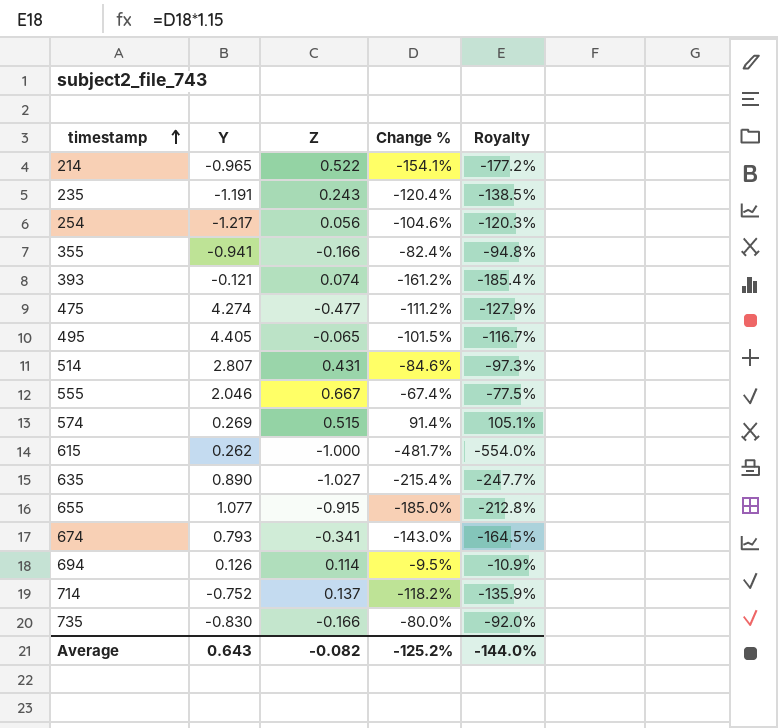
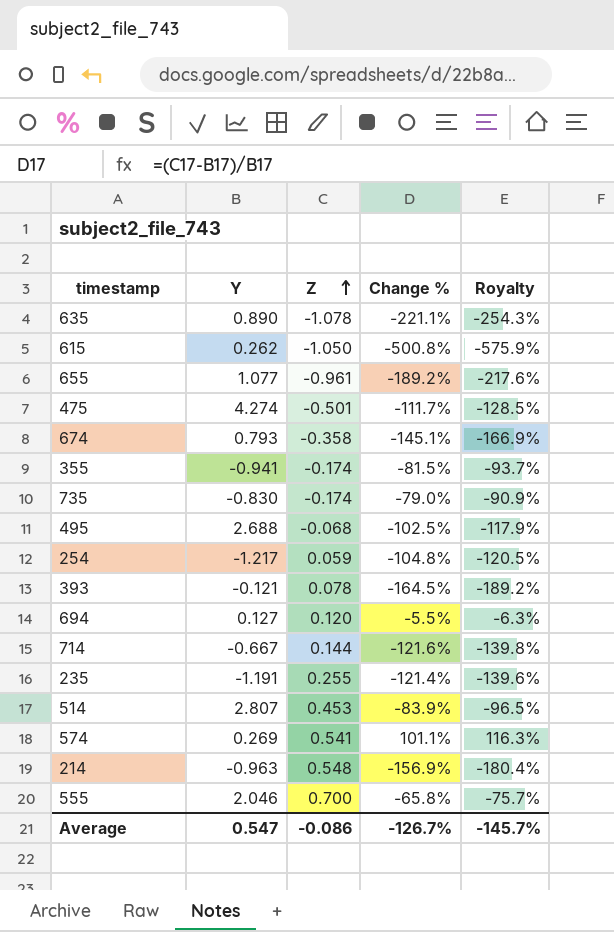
row order: timestamp ascending -> Z ascending
635 | Z: -1.027 -> -1.078
635 | Change %: -215.4% -> -221.1%
635 | Royalty: -247.7% -> -254.3%
615 | Z: -1.000 -> -1.050
615 | Change %: -481.7% -> -500.8%
615 | Royalty: -554.0% -> -575.9%
655 | Z: -0.915 -> -0.961
655 | Change %: -185.0% -> -189.2%
655 | Royalty: -212.8% -> -217.6%
475 | Z: -0.477 -> -0.501
475 | Change %: -111.2% -> -111.7%
475 | Royalty: -127.9% -> -128.5%
674 | Z: -0.341 -> -0.358
674 | Change %: -143.0% -> -145.1%
674 | Royalty: -164.5% -> -166.9%
355 | Z: -0.166 -> -0.174
355 | Change %: -82.4% -> -81.5%
355 | Royalty: -94.8% -> -93.7%
735 | Z: -0.166 -> -0.174
735 | Change %: -80.0% -> -79.0%
735 | Royalty: -92.0% -> -90.9%
495 | Y: 4.405 -> 2.688
495 | Z: -0.065 -> -0.068
495 | Change %: -101.5% -> -102.5%
495 | Royalty: -116.7% -> -117.9%
254 | Z: 0.056 -> 0.059
254 | Change %: -104.6% -> -104.8%
254 | Royalty: -120.3% -> -120.5%
393 | Z: 0.074 -> 0.078
393 | Change %: -161.2% -> -164.5%
393 | Royalty: -185.4% -> -189.2%
694 | Y: 0.126 -> 0.127
694 | Z: 0.114 -> 0.120
694 | Change %: -9.5% -> -5.5%
694 | Royalty: -10.9% -> -6.3%
714 | Y: -0.752 -> -0.667
714 | Z: 0.137 -> 0.144
714 | Change %: -118.2% -> -121.6%
714 | Royalty: -135.9% -> -139.8%
235 | Z: 0.243 -> 0.255
235 | Change %: -120.4% -> -121.4%
235 | Royalty: -138.5% -> -139.6%
514 | Z: 0.431 -> 0.453
514 | Change %: -84.6% -> -83.9%
514 | Royalty: -97.3% -> -96.5%
574 | Z: 0.515 -> 0.541
574 | Change %: 91.4% -> 101.1%
574 | Royalty: 105.1% -> 116.3%
214 | Y: -0.965 -> -0.963
214 | Z: 0.522 -> 0.548
214 | Change %: -154.1% -> -156.9%
214 | Royalty: -177.2% -> -180.4%
555 | Z: 0.667 -> 0.700
555 | Change %: -67.4% -> -65.8%
555 | Royalty: -77.5% -> -75.7%
Average | Y: 0.643 -> 0.547
Average | Z: -0.082 -> -0.086
Average | Change %: -125.2% -> -126.7%
Average | Royalty: -144.0% -> -145.7%

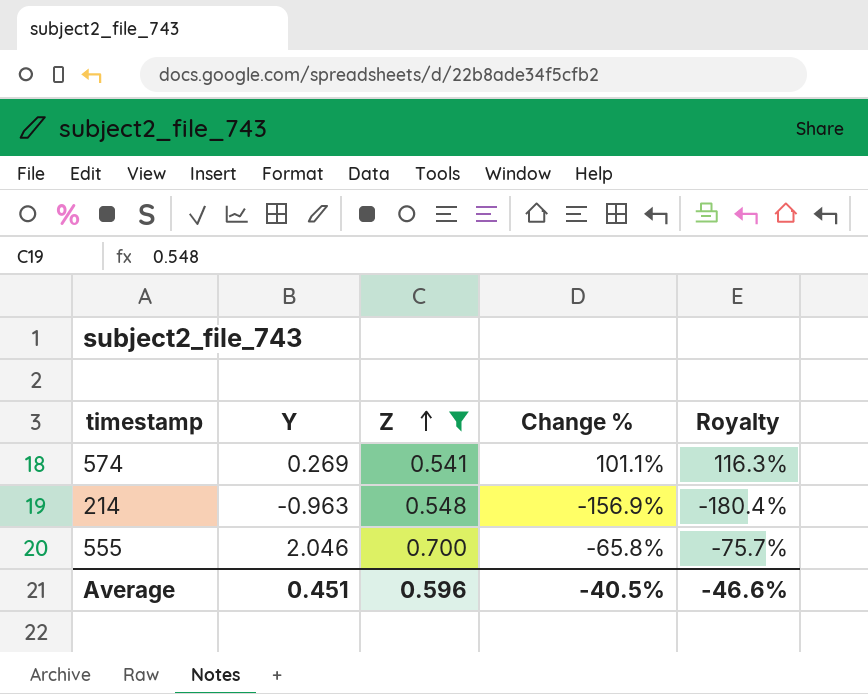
filter: none -> Z >= 0.541
Average | Y: 0.547 -> 0.451
Average | Z: -0.086 -> 0.596
Average | Change %: -126.7% -> -40.5%
Average | Royalty: -145.7% -> -46.6%

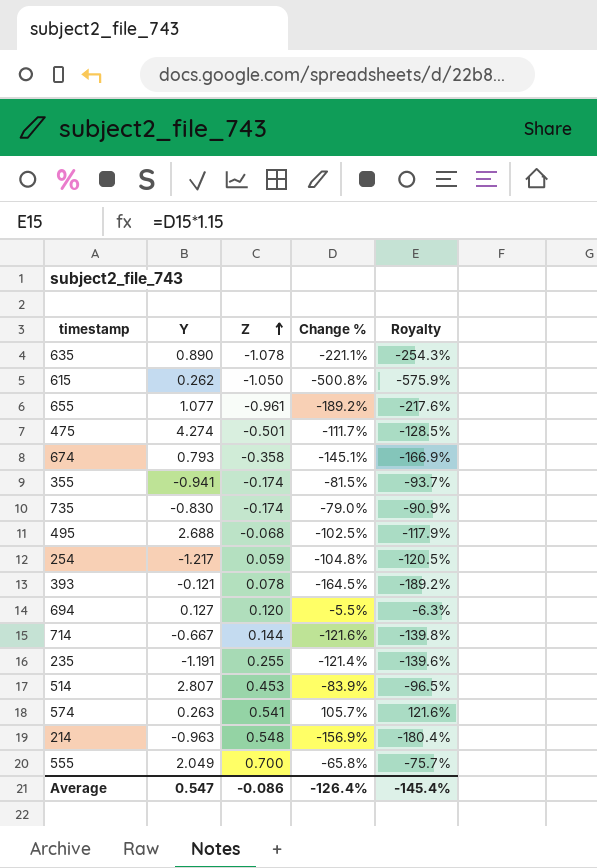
filter: Z >= 0.541 -> none
574 | Y: 0.269 -> 0.263
574 | Change %: 101.1% -> 105.7%
574 | Royalty: 116.3% -> 121.6%
555 | Y: 2.046 -> 2.049
Average | Y: 0.451 -> 0.547
Average | Z: 0.596 -> -0.086
Average | Change %: -40.5% -> -126.4%
Average | Royalty: -46.6% -> -145.4%

